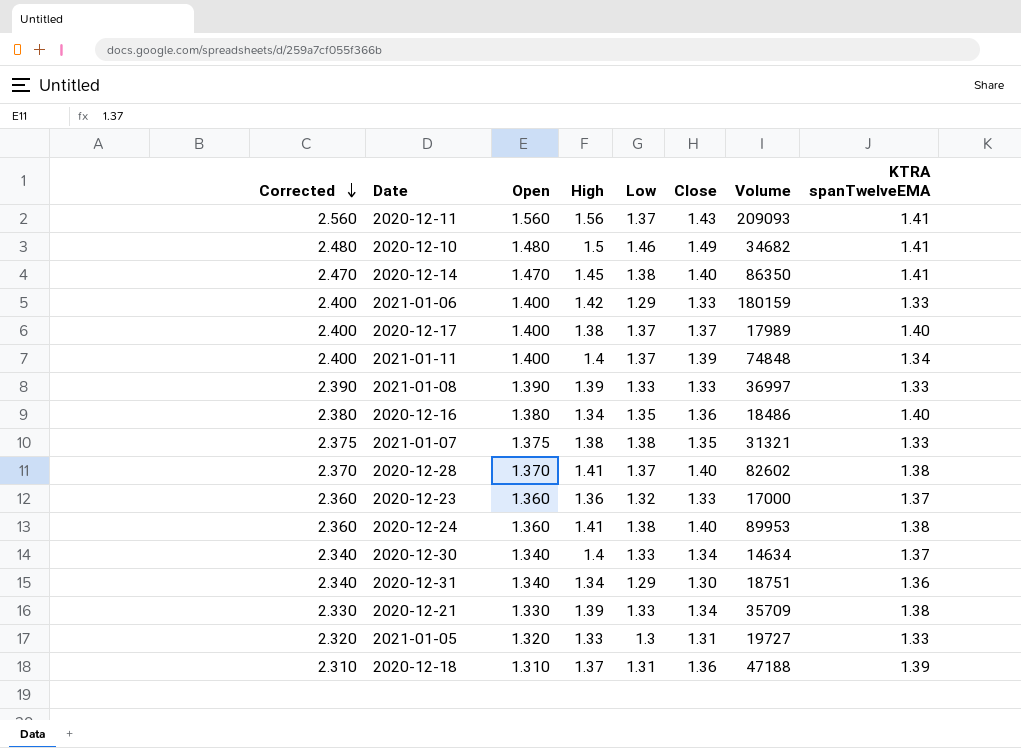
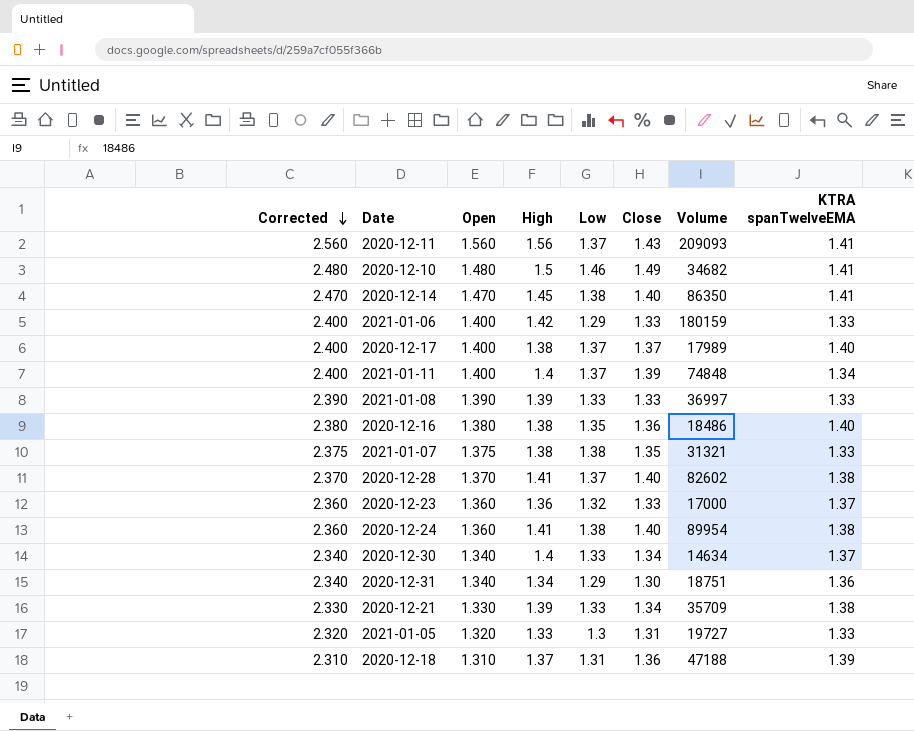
2020-12-16 | High: 1.34 -> 1.38
2020-12-24 | Volume: 89953 -> 89954

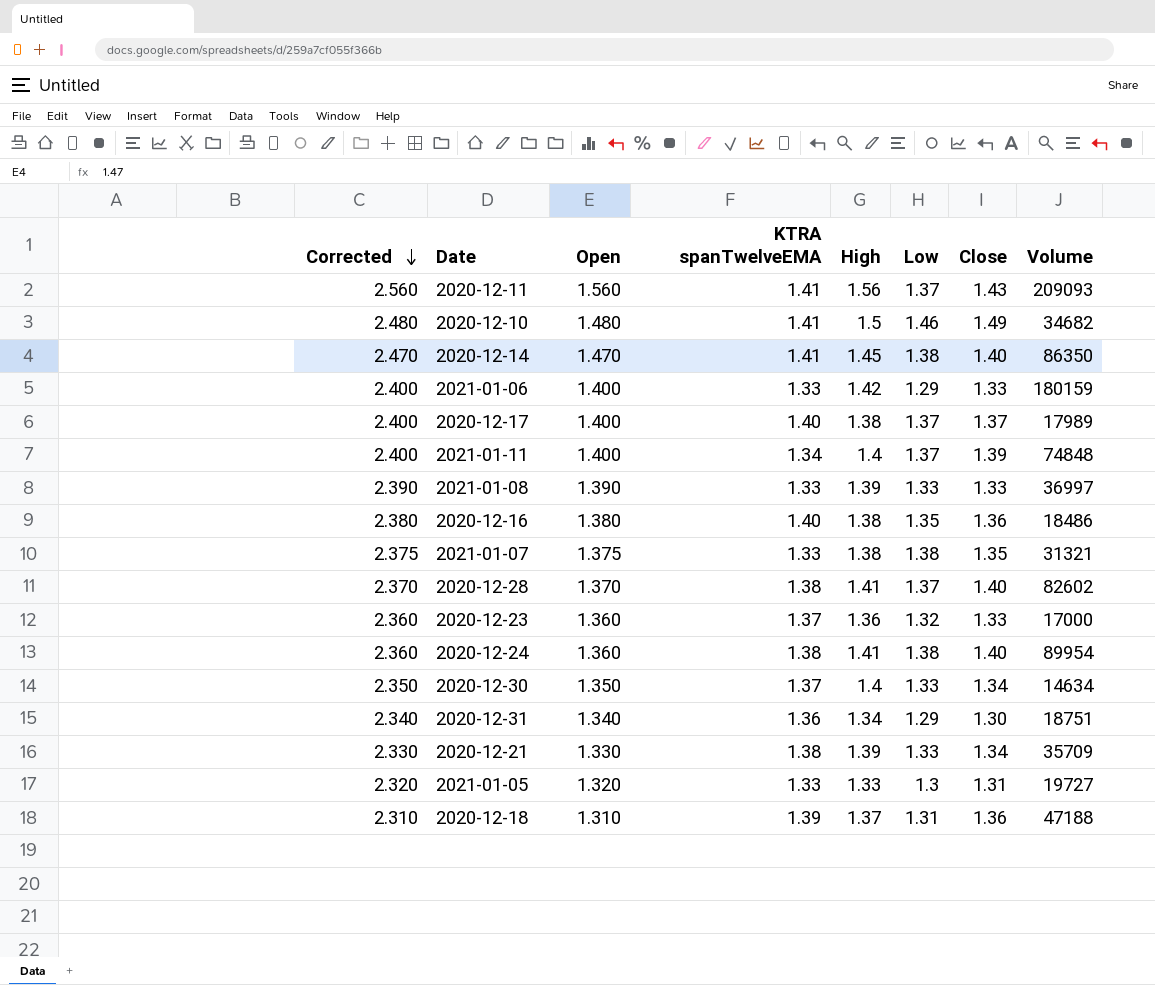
column KTRA spanTwelveEMA | position: 8 -> 4
2020-12-30 | Corrected: 2.340 -> 2.350
2020-12-30 | Open: 1.340 -> 1.350

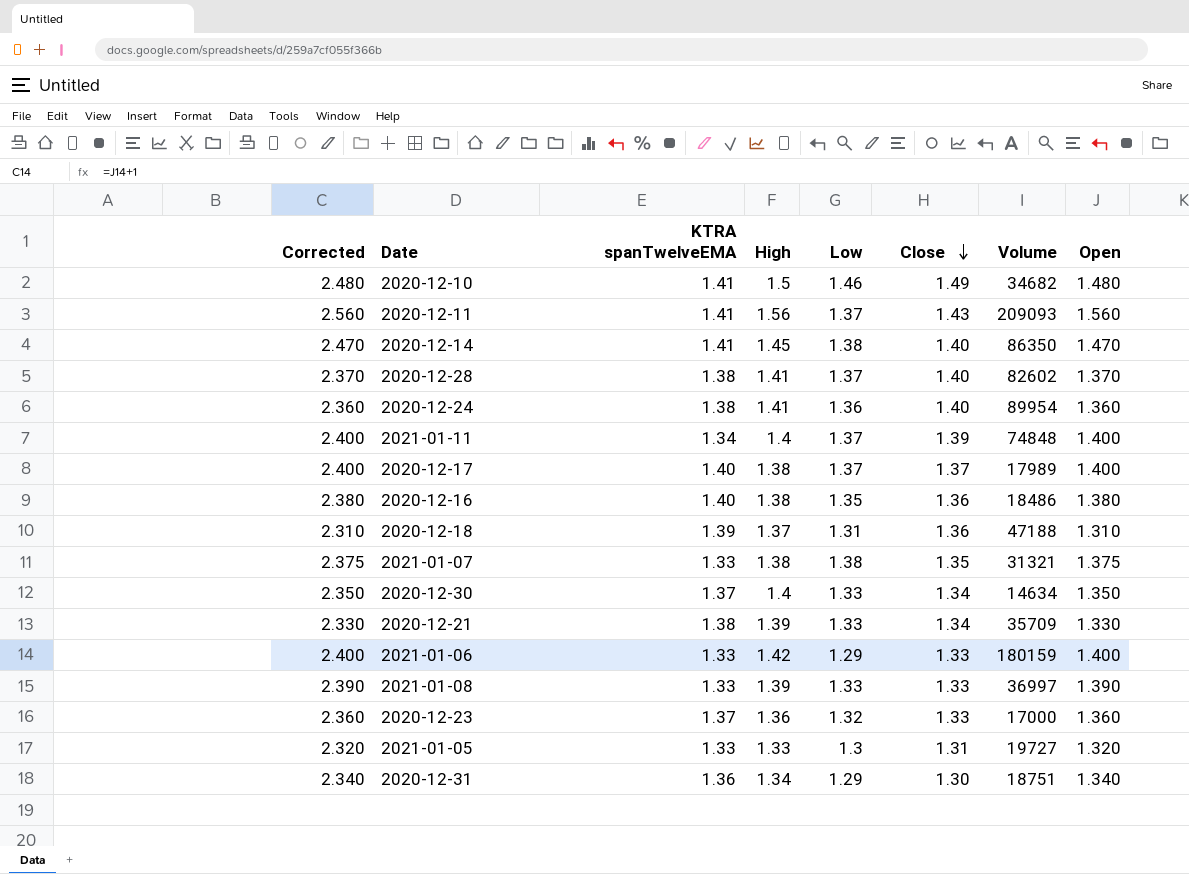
row order: Corrected descending -> Close descending
column Open | position: 3 -> 8
2020-12-24 | Low: 1.38 -> 1.36

